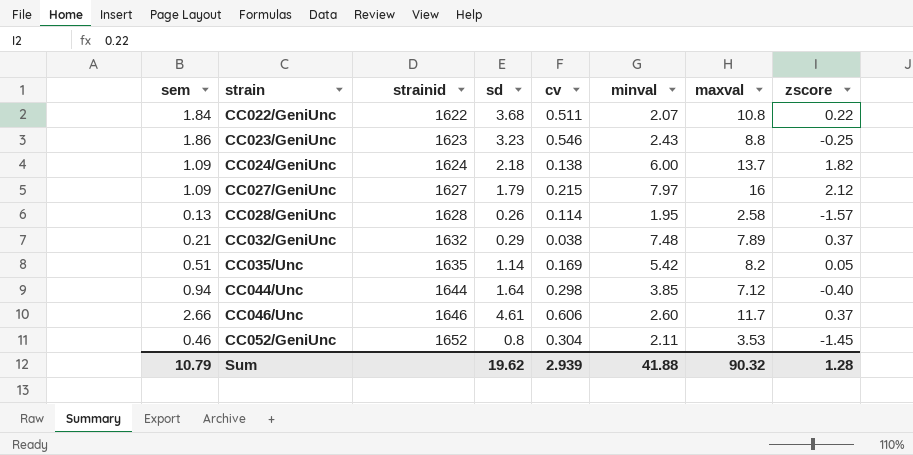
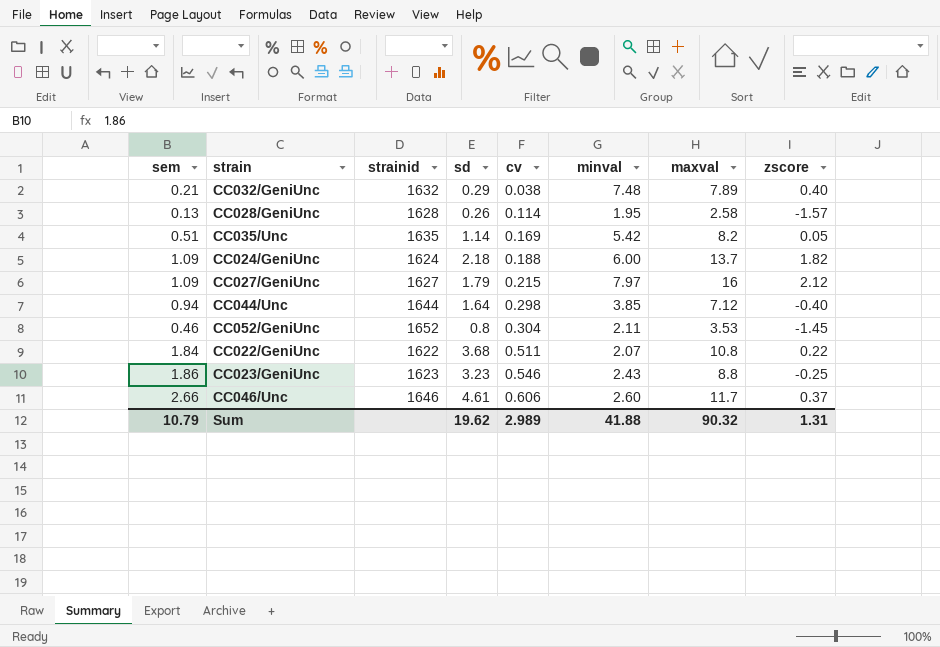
row order: strain ascending -> cv ascending
CC032/GeniUnc | zscore: 0.37 -> 0.40
CC024/GeniUnc | cv: 0.138 -> 0.188
Sum | cv: 2.939 -> 2.989
Sum | zscore: 1.28 -> 1.31

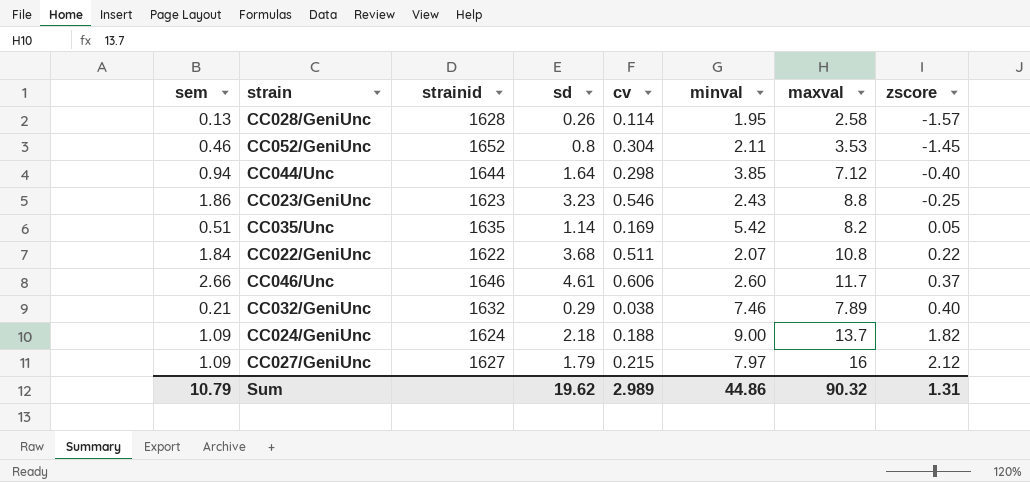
row order: cv ascending -> zscore ascending
CC032/GeniUnc | minval: 7.48 -> 7.46
CC024/GeniUnc | minval: 6.00 -> 9.00
Sum | minval: 41.88 -> 44.86

